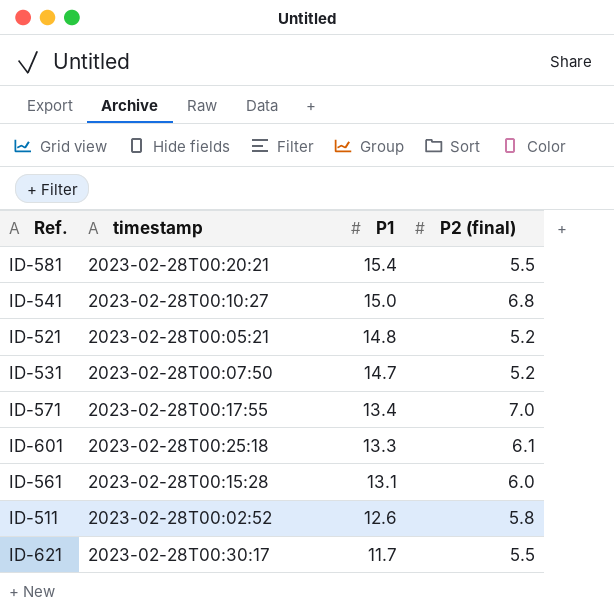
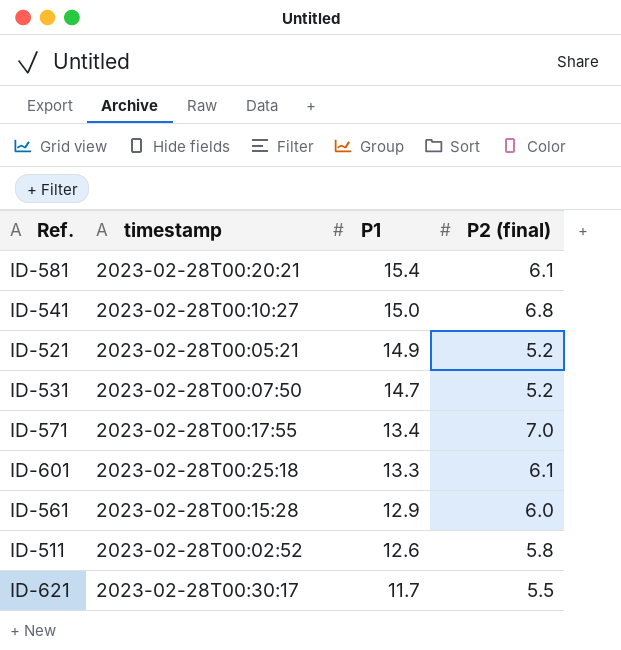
ID-581 | P2 (final): 5.5 -> 6.1
ID-521 | P1: 14.8 -> 14.9
ID-561 | P1: 13.1 -> 12.9

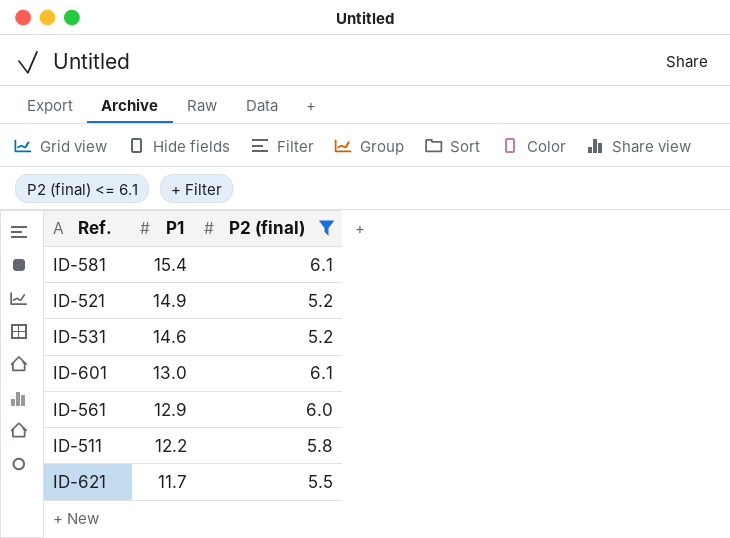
filter: none -> P2 (final) <= 6.1
column timestamp | position: 2 -> none
ID-531 | P1: 14.7 -> 14.6
ID-601 | P1: 13.3 -> 13.0
ID-511 | P1: 12.6 -> 12.2

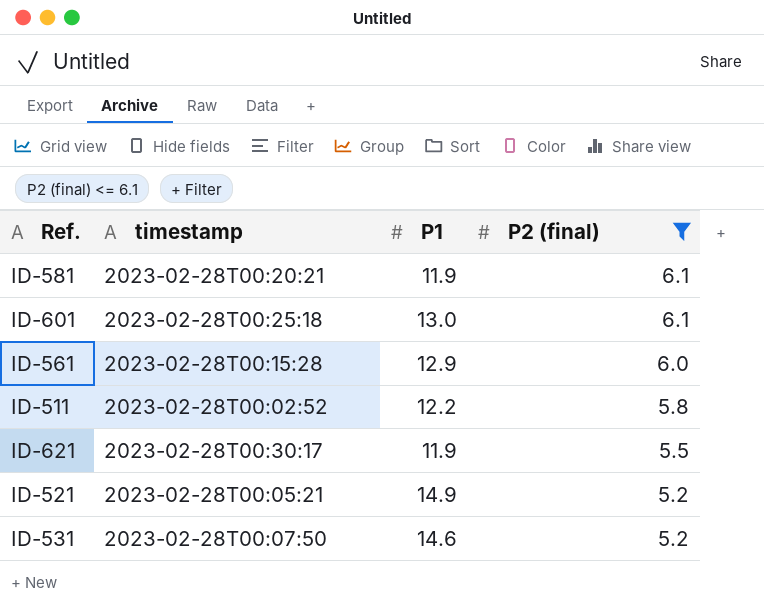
row order: P1 descending -> P2 (final) descending
column timestamp | position: none -> 2
ID-581 | P1: 15.4 -> 11.9
ID-621 | P1: 11.7 -> 11.9

